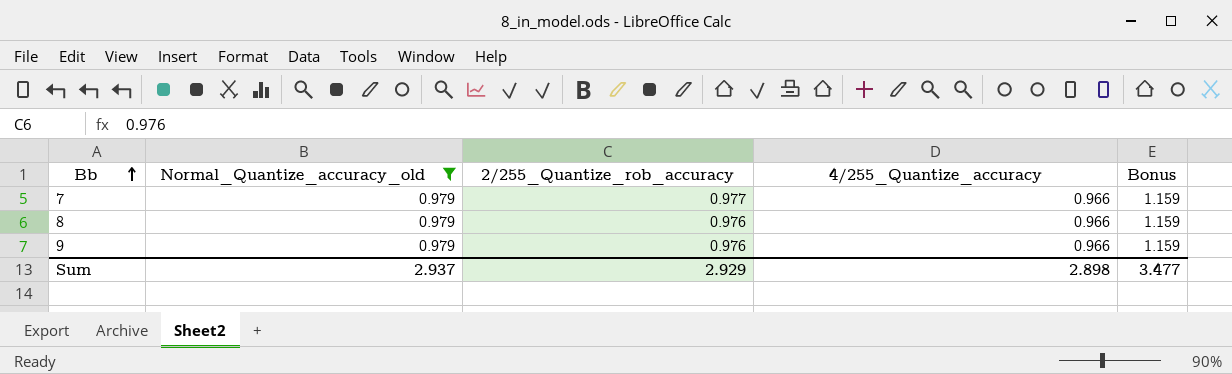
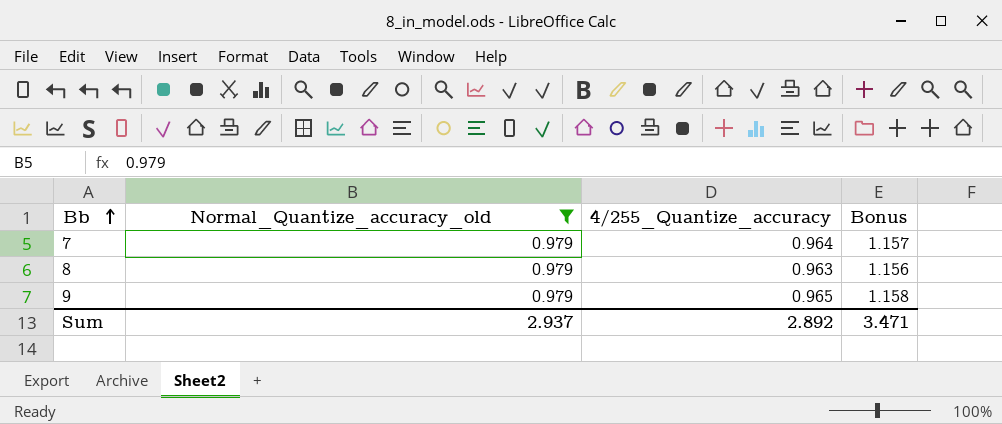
column 2/255_Quantize_rob_accuracy | position: 3 -> none
7 | 4/255_Quantize_accuracy: 0.966 -> 0.964
7 | Bonus: 1.159 -> 1.157
8 | 4/255_Quantize_accuracy: 0.966 -> 0.963
8 | Bonus: 1.159 -> 1.156
9 | 4/255_Quantize_accuracy: 0.966 -> 0.965
9 | Bonus: 1.159 -> 1.158
Sum | 4/255_Quantize_accuracy: 2.898 -> 2.892
Sum | Bonus: 3.477 -> 3.471

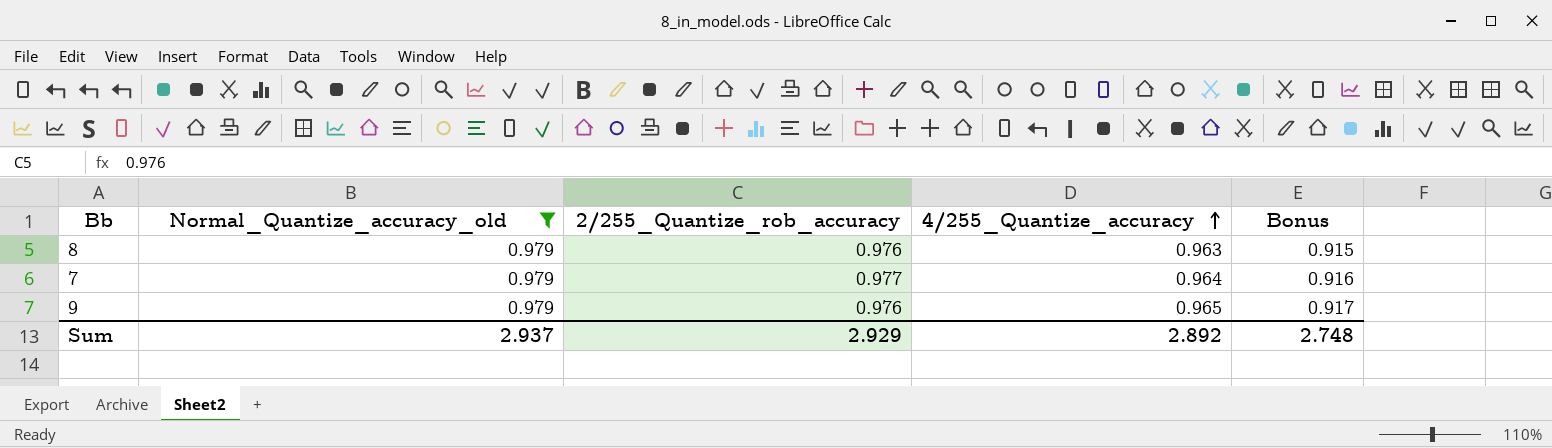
row order: Bb ascending -> 4/255_Quantize_accuracy ascending
column 2/255_Quantize_rob_accuracy | position: none -> 3
column Bonus | formula: [4/255_Quantize_accuracy] * 1.2 -> [4/255_Quantize_accuracy] * 0.95
Sum | Bonus: 3.471 -> 2.748

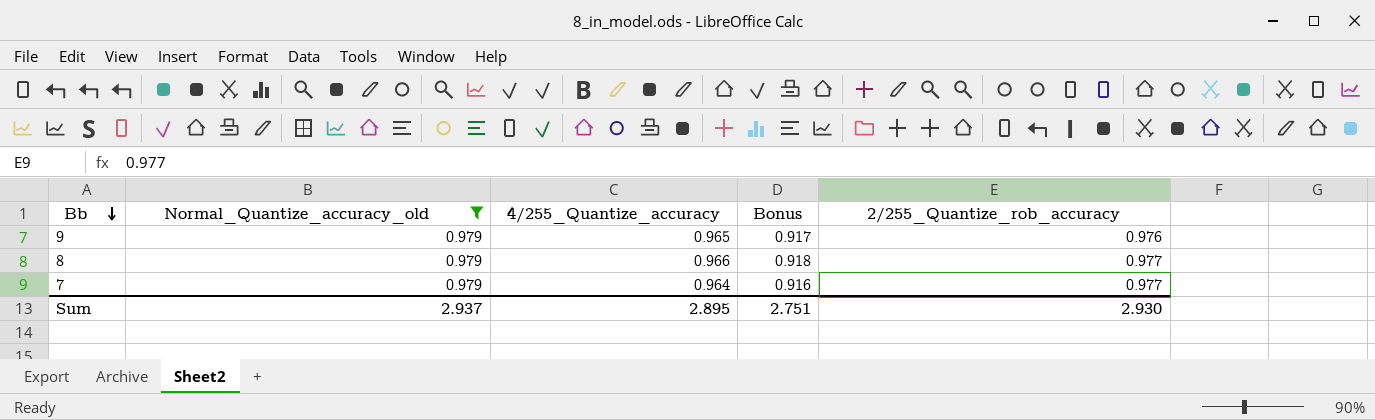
row order: 4/255_Quantize_accuracy ascending -> Bb descending
column 2/255_Quantize_rob_accuracy | position: 3 -> 5
8 | 4/255_Quantize_accuracy: 0.963 -> 0.966
8 | Bonus: 0.915 -> 0.918
8 | 2/255_Quantize_rob_accuracy: 0.976 -> 0.977
Sum | 4/255_Quantize_accuracy: 2.892 -> 2.895
Sum | Bonus: 2.748 -> 2.751
Sum | 2/255_Quantize_rob_accuracy: 2.929 -> 2.930

